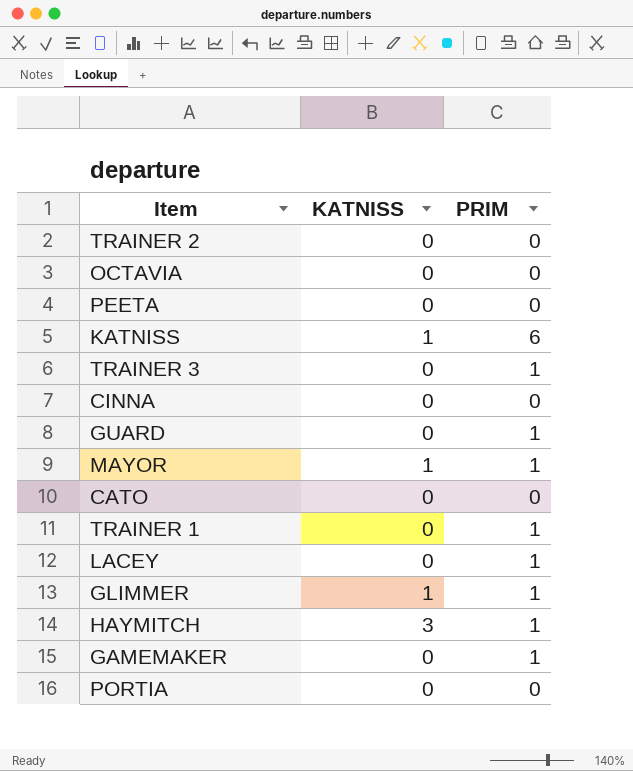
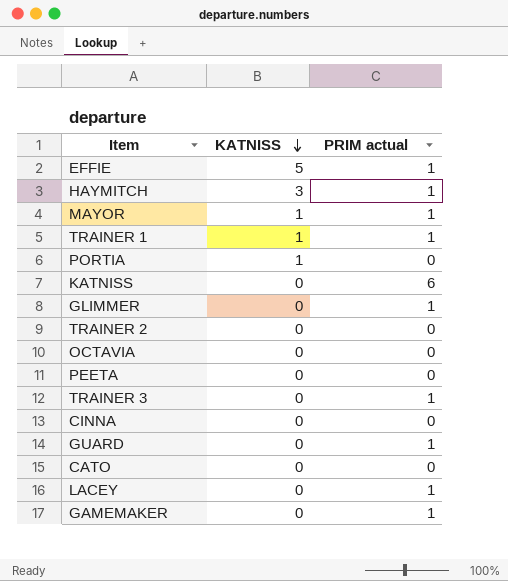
row order: none -> KATNISS descending
column name: PRIM -> PRIM actual
row EFFIE: none -> 5 | 1
TRAINER 1 | KATNISS: 0 -> 1
PORTIA | KATNISS: 0 -> 1
KATNISS | KATNISS: 1 -> 0
GLIMMER | KATNISS: 1 -> 0

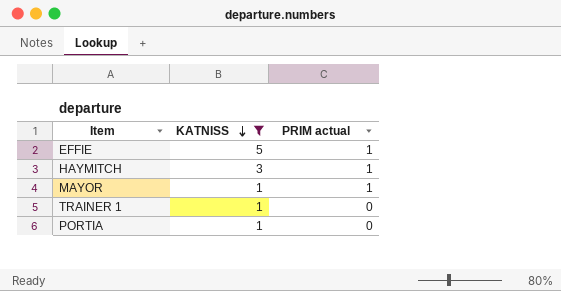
filter: none -> KATNISS != 0
TRAINER 1 | PRIM actual: 1 -> 0

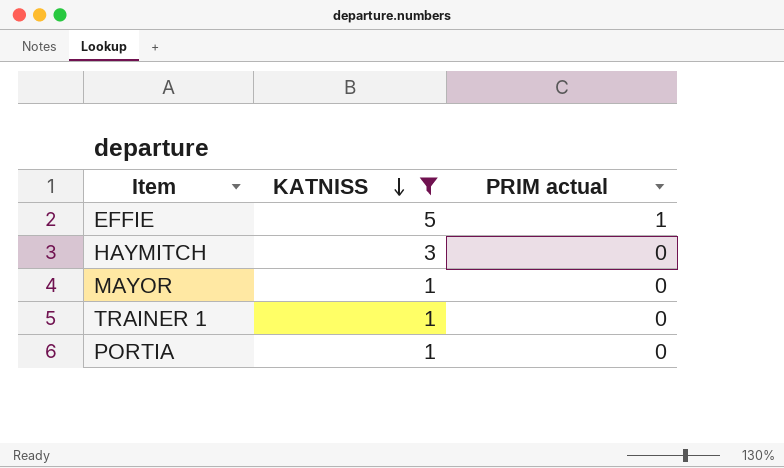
HAYMITCH | PRIM actual: 1 -> 0
MAYOR | PRIM actual: 1 -> 0

